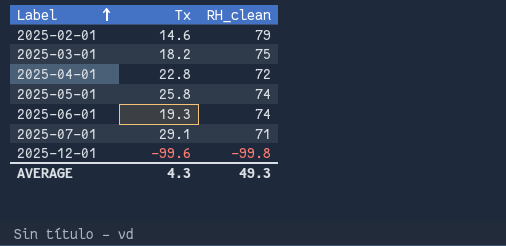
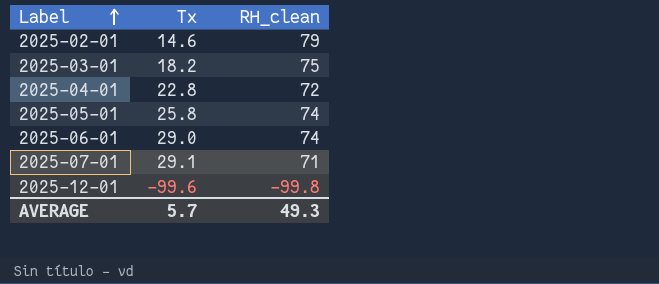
2025-06-01 | Tx: 19.3 -> 29.0
AVERAGE | Tx: 4.3 -> 5.7

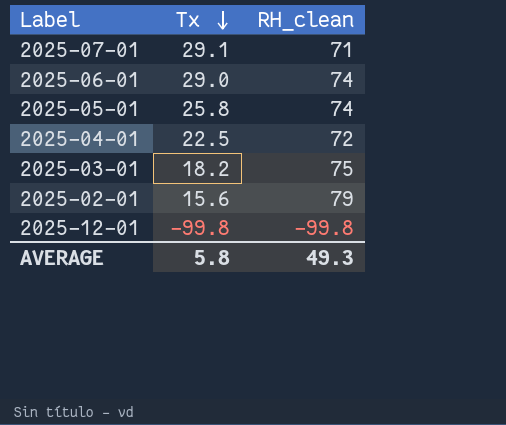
row order: Label ascending -> Tx descending
2025-04-01 | Tx: 22.8 -> 22.5
2025-02-01 | Tx: 14.6 -> 15.6
2025-12-01 | Tx: -99.6 -> -99.8
AVERAGE | Tx: 5.7 -> 5.8

